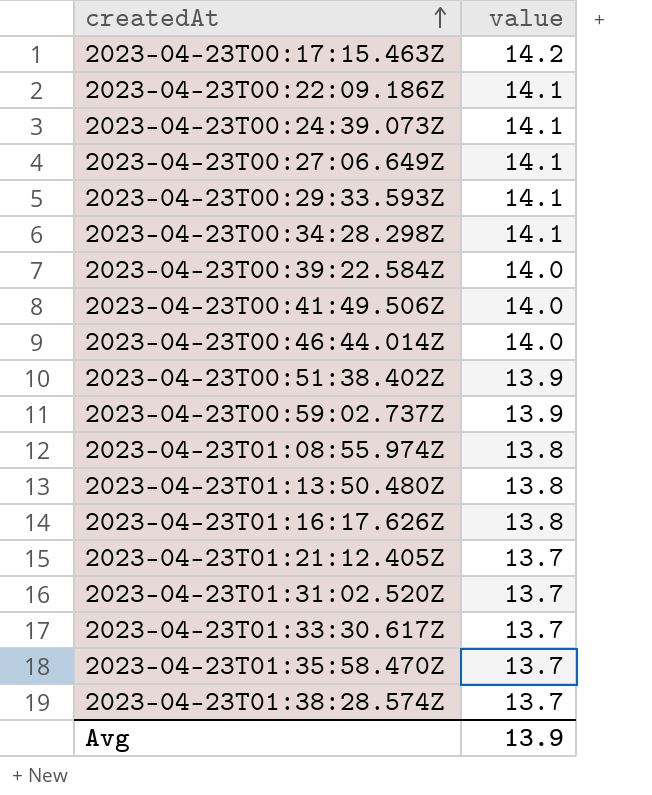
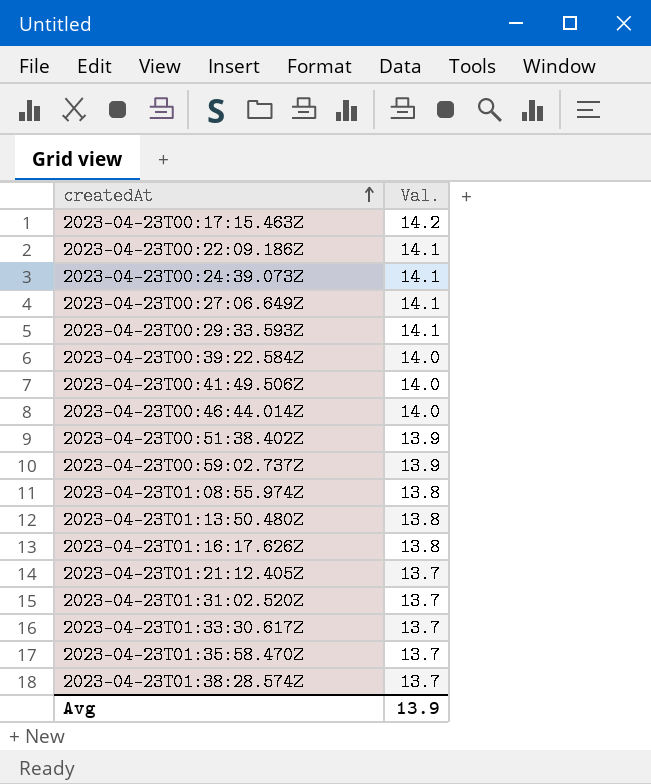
column name: value -> Val.
row 2023-04-23T00:34:28.298Z: 14.1 -> none

